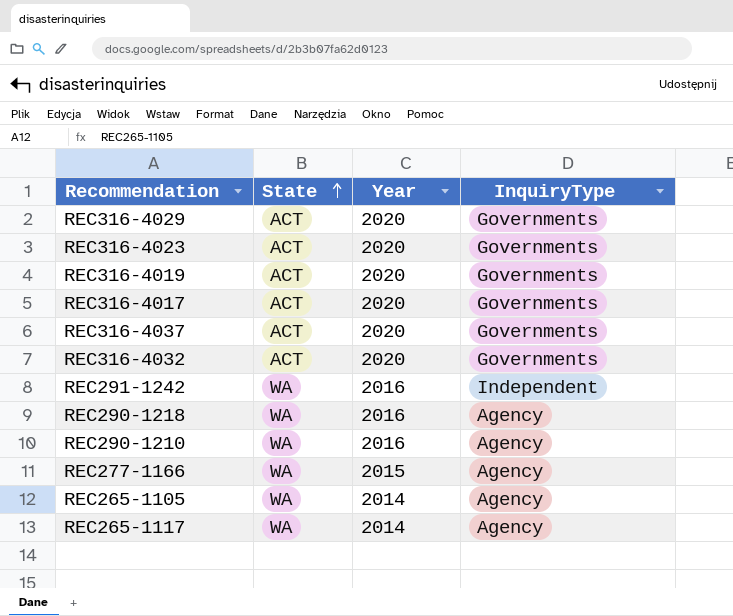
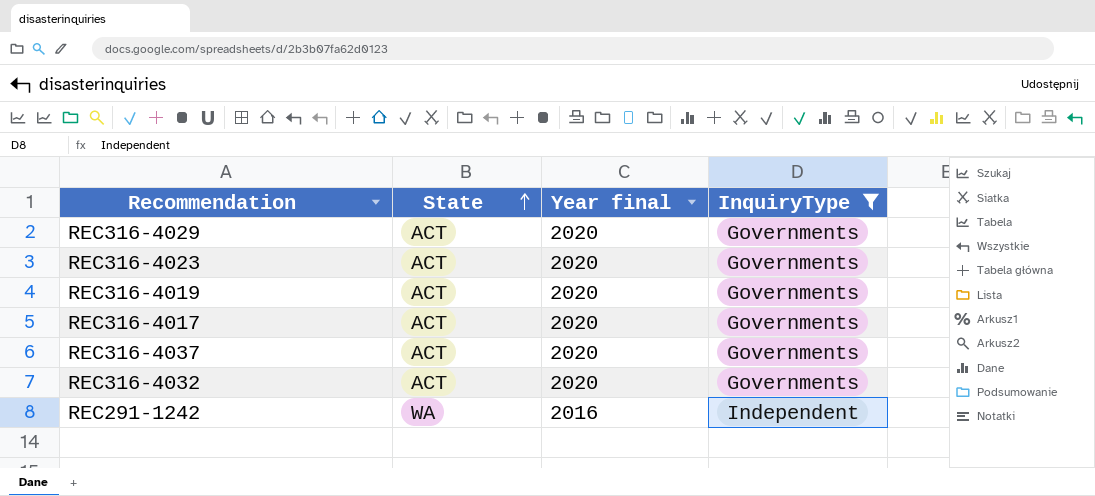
filter: none -> InquiryType != Agency
column name: Year -> Year final

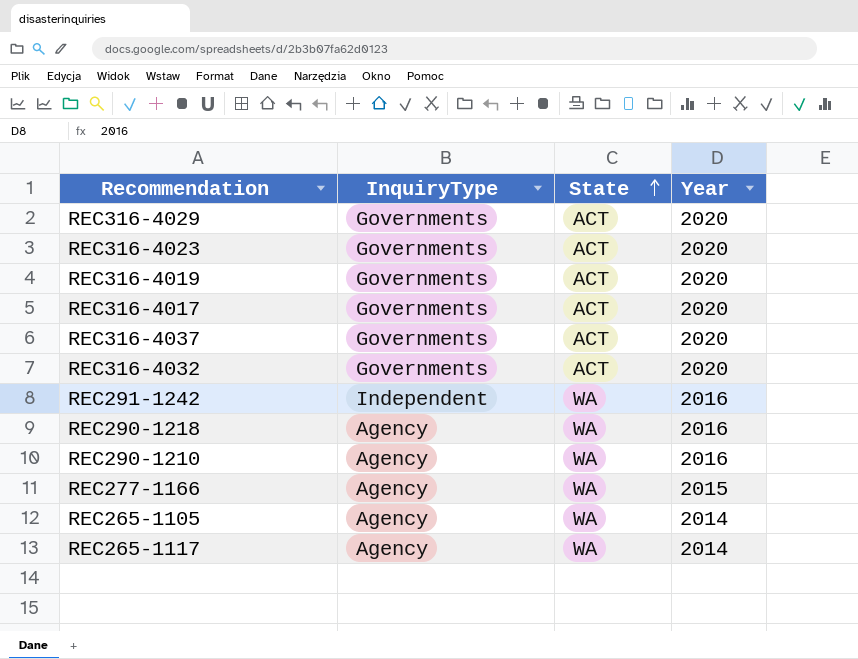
filter: InquiryType != Agency -> none
column InquiryType | position: 4 -> 2
column name: Year final -> Year

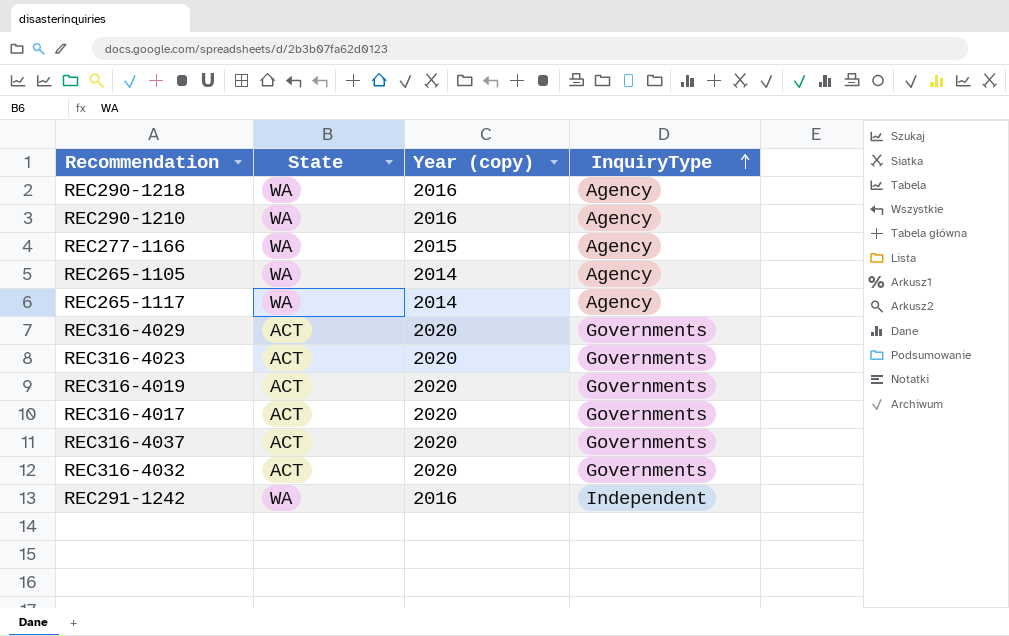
row order: State ascending -> InquiryType ascending
column name: Year -> Year (copy)
column InquiryType | position: 2 -> 4

